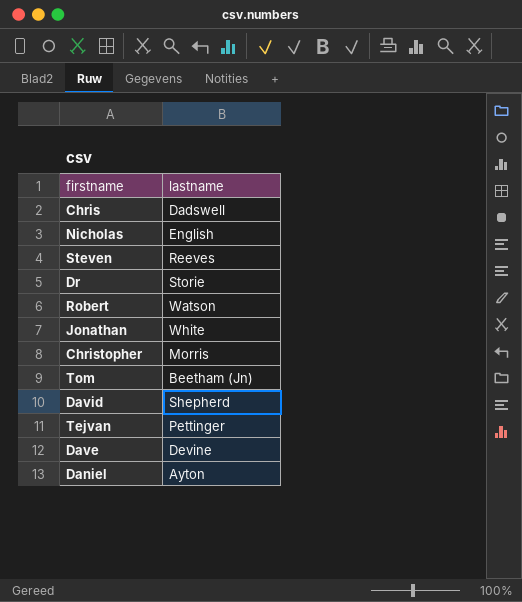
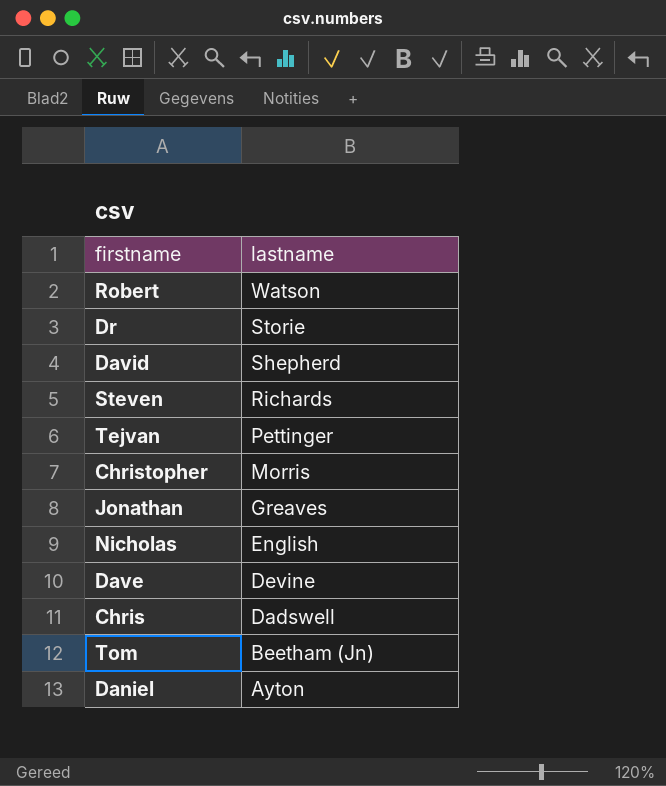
row order: none -> lastname descending
Steven | lastname: Reeves -> Richards
Jonathan | lastname: White -> Greaves

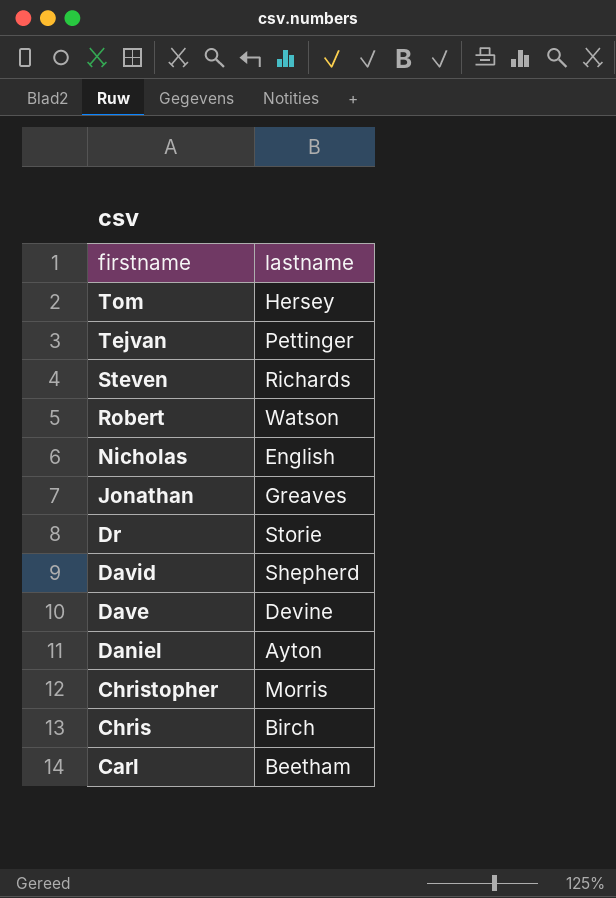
row order: lastname descending -> firstname descending
Tom | lastname: Beetham (Jn) -> Hersey
Chris | lastname: Dadswell -> Birch
row Carl: none -> Beetham

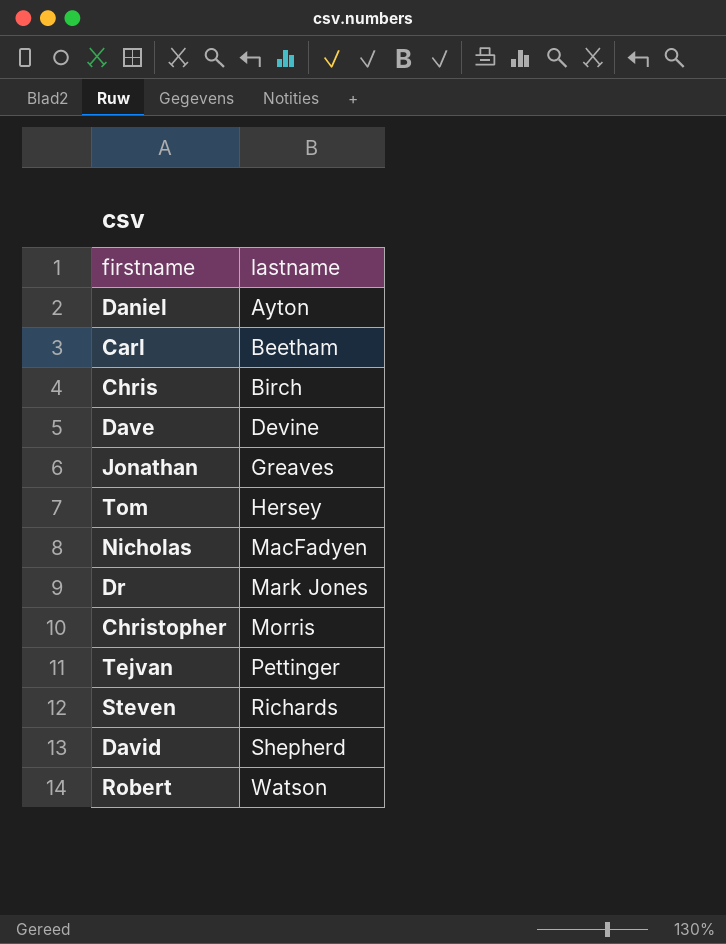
row order: firstname descending -> lastname ascending
Nicholas | lastname: English -> MacFadyen
Dr | lastname: Storie -> Mark Jones

